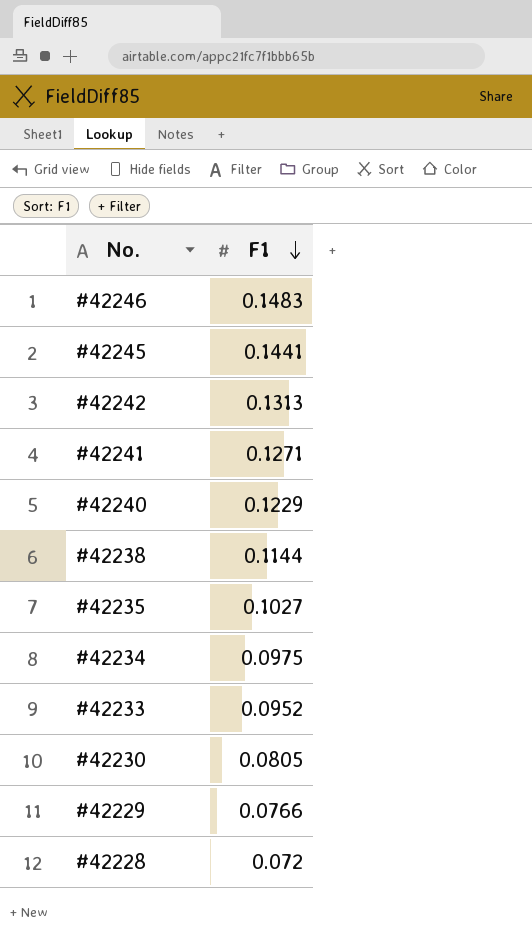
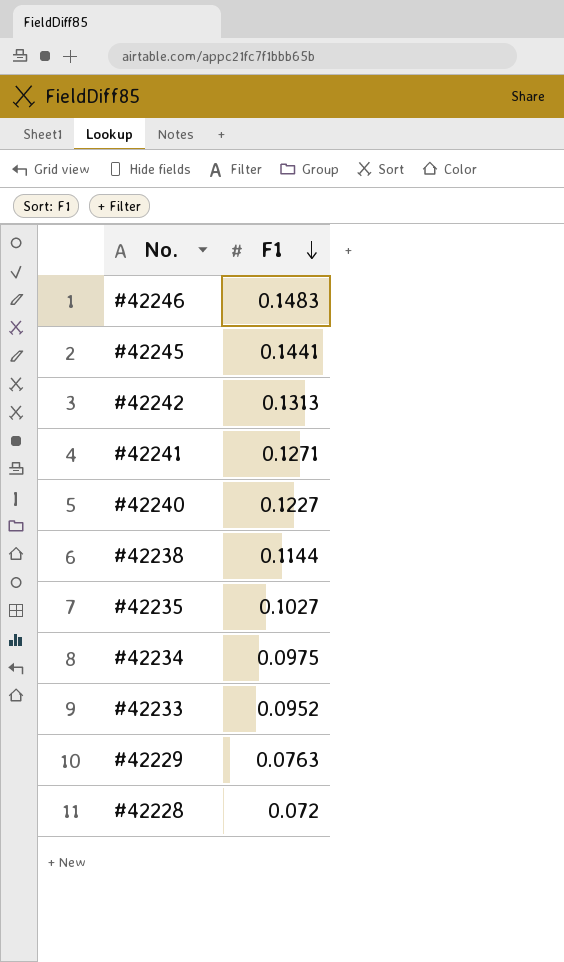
row #42230: 0.0805 -> none
#42240 | F1: 0.1229 -> 0.1227
#42229 | F1: 0.0766 -> 0.0763

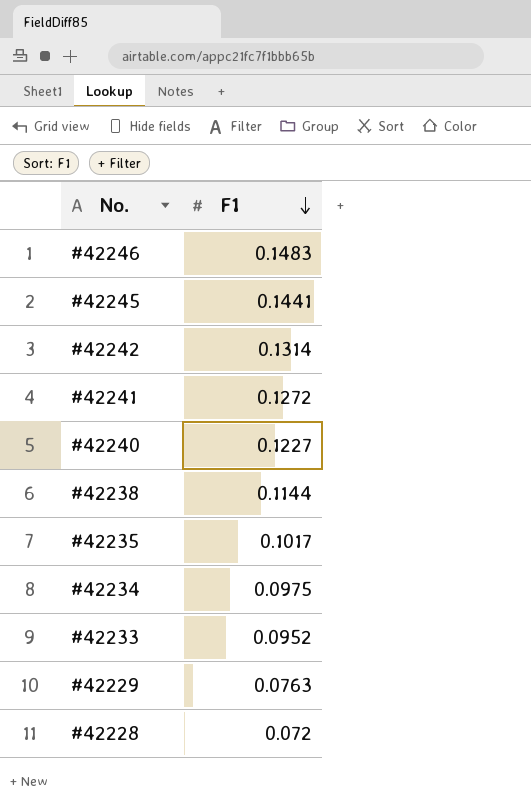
#42242 | F1: 0.1313 -> 0.1314
#42241 | F1: 0.1271 -> 0.1272
#42235 | F1: 0.1027 -> 0.1017

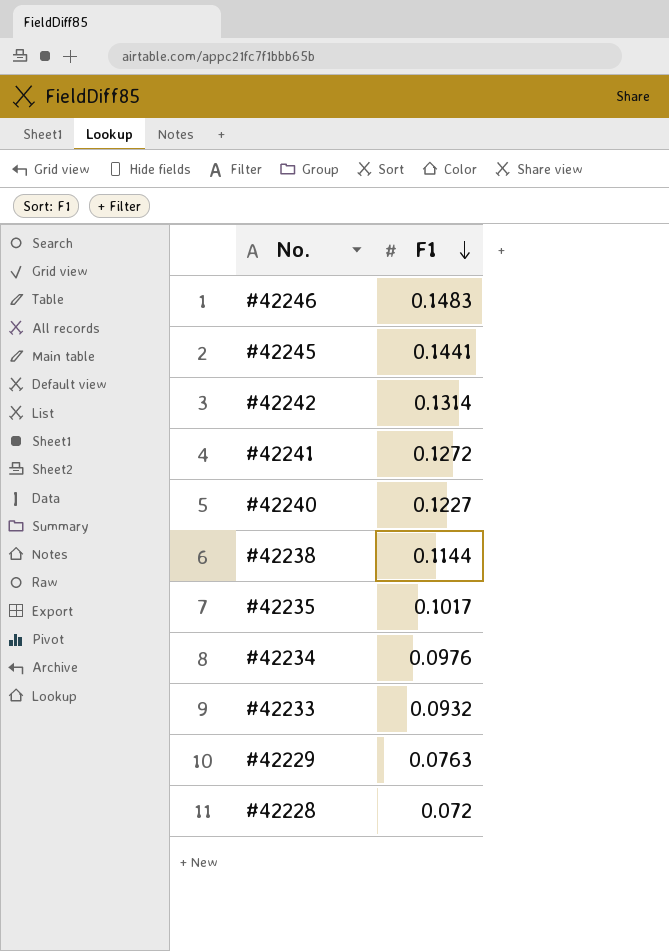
#42234 | F1: 0.0975 -> 0.0976
#42233 | F1: 0.0952 -> 0.0932

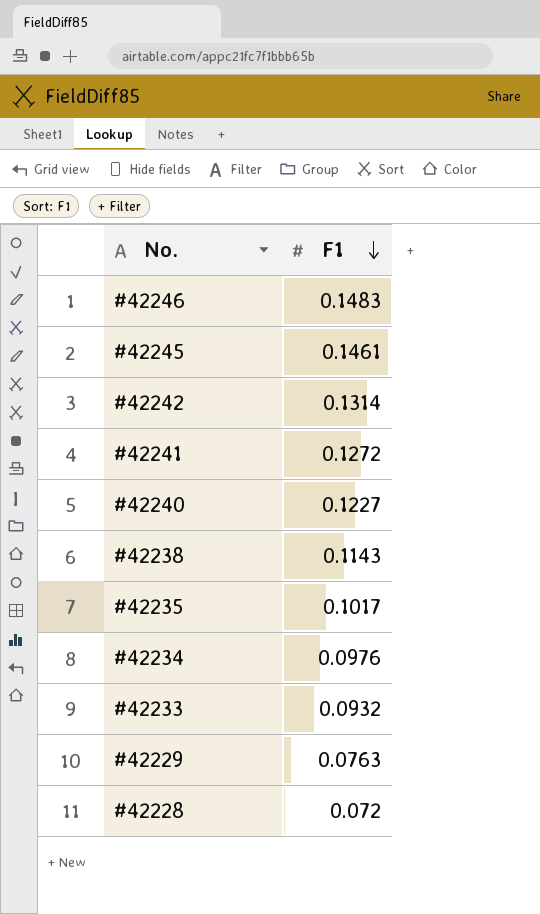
#42245 | F1: 0.1441 -> 0.1461
#42238 | F1: 0.1144 -> 0.1143

